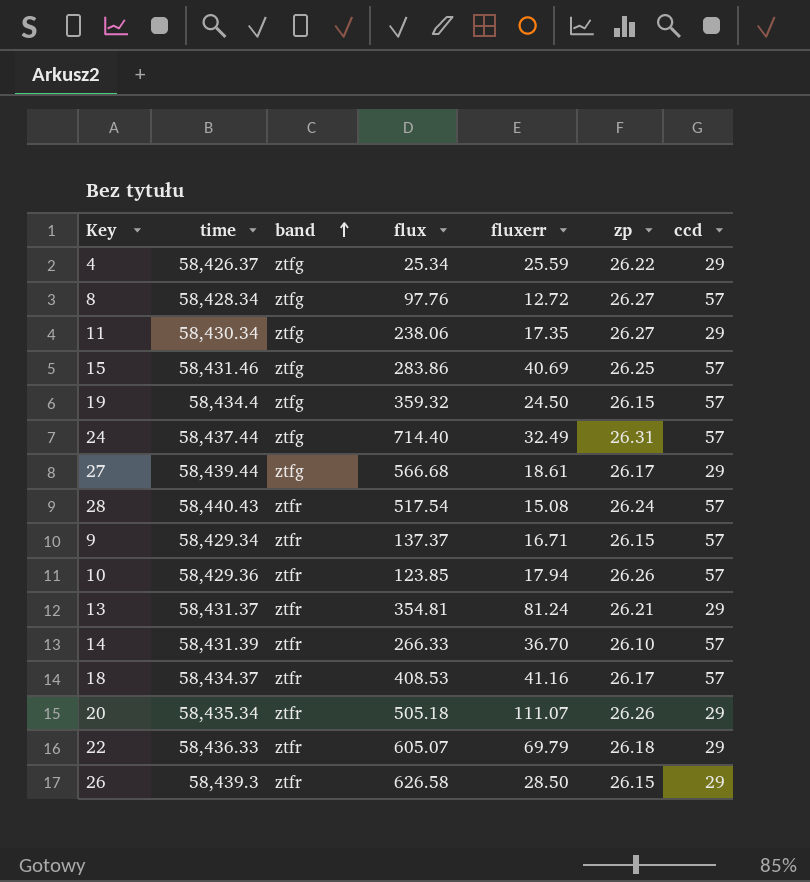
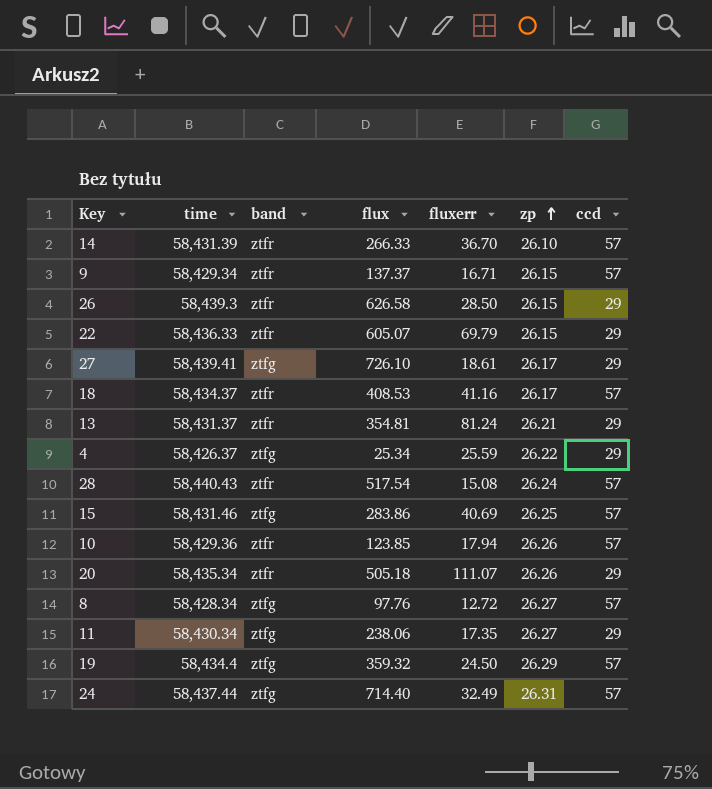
row order: band ascending -> zp ascending
22 | zp: 26.18 -> 26.15
27 | time: 58,439.44 -> 58,439.41
27 | flux: 566.68 -> 726.10
19 | zp: 26.15 -> 26.29

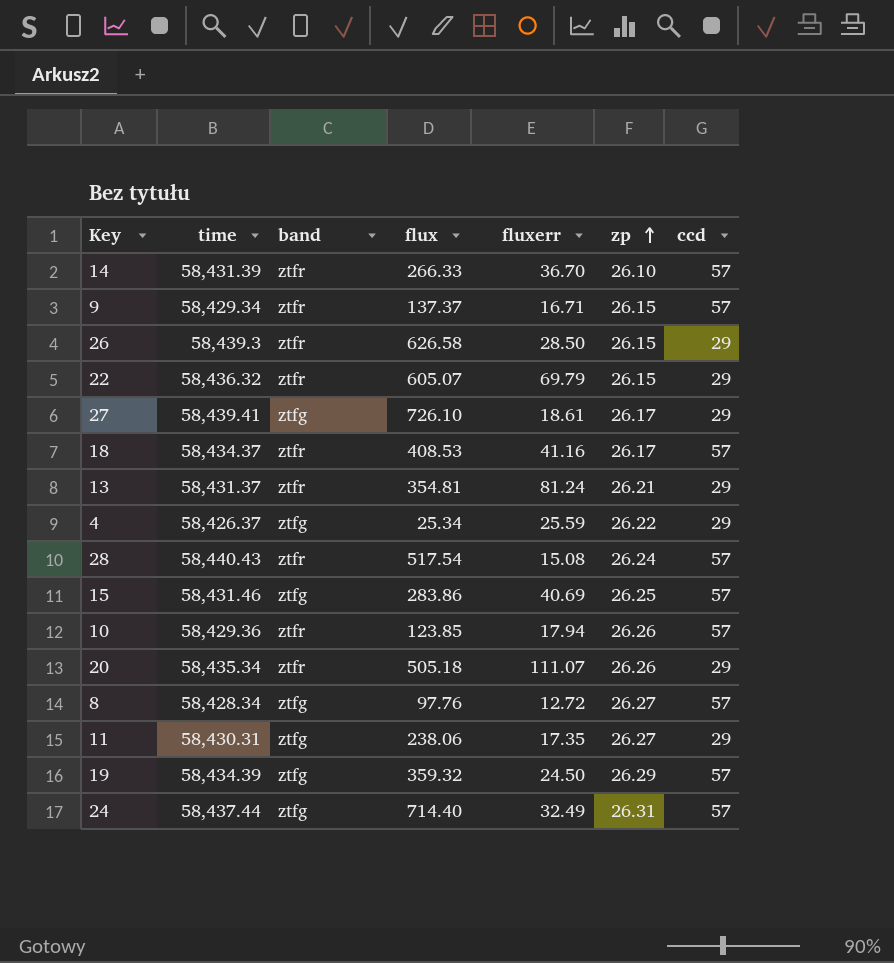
22 | time: 58,436.33 -> 58,436.32
11 | time: 58,430.34 -> 58,430.31
19 | time: 58,434.4 -> 58,434.39

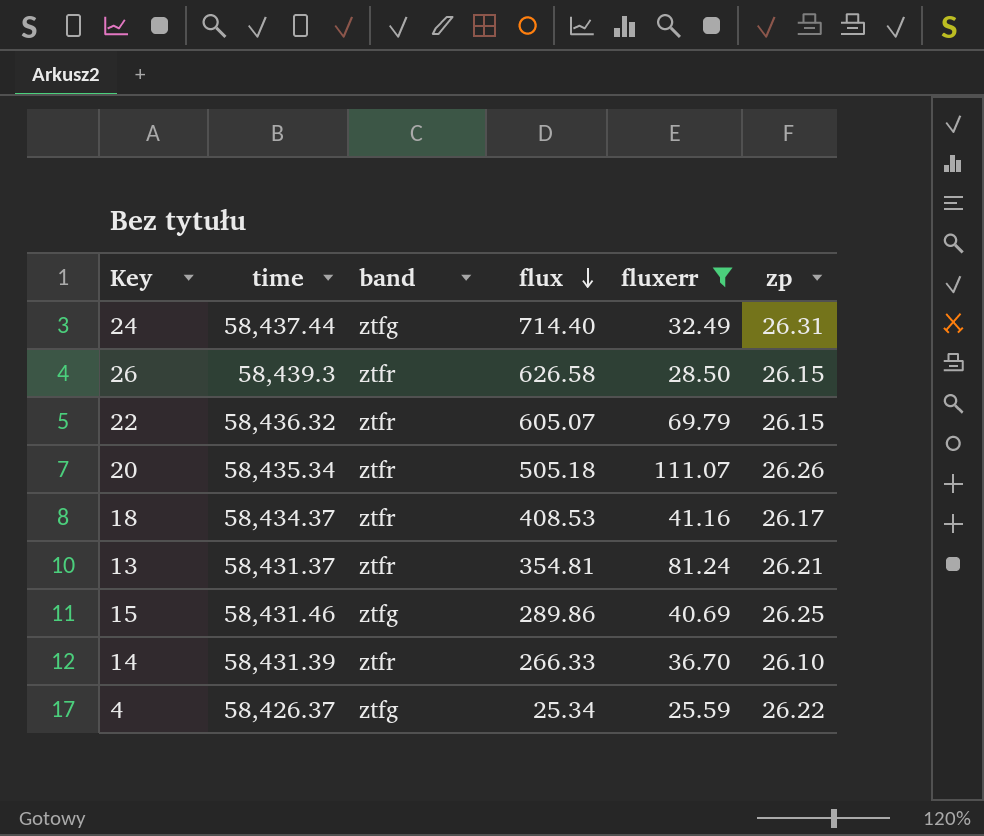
filter: none -> fluxerr >= 25.59
row order: zp ascending -> flux descending
column ccd | position: 7 -> none
15 | flux: 283.86 -> 289.86

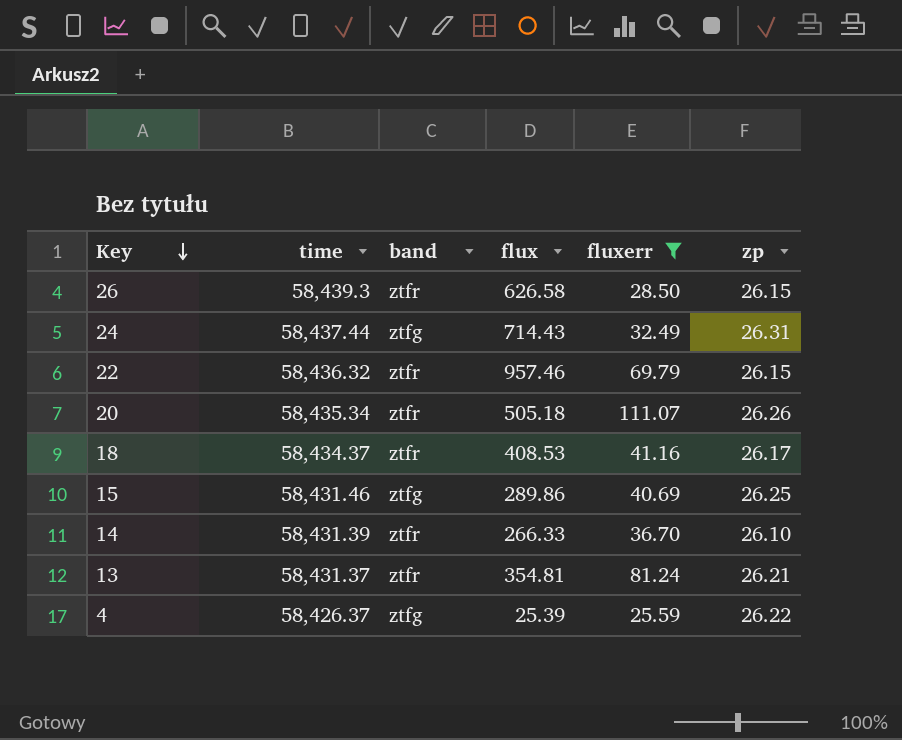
row order: flux descending -> Key descending
24 | flux: 714.40 -> 714.43
22 | flux: 605.07 -> 957.46
4 | flux: 25.34 -> 25.39

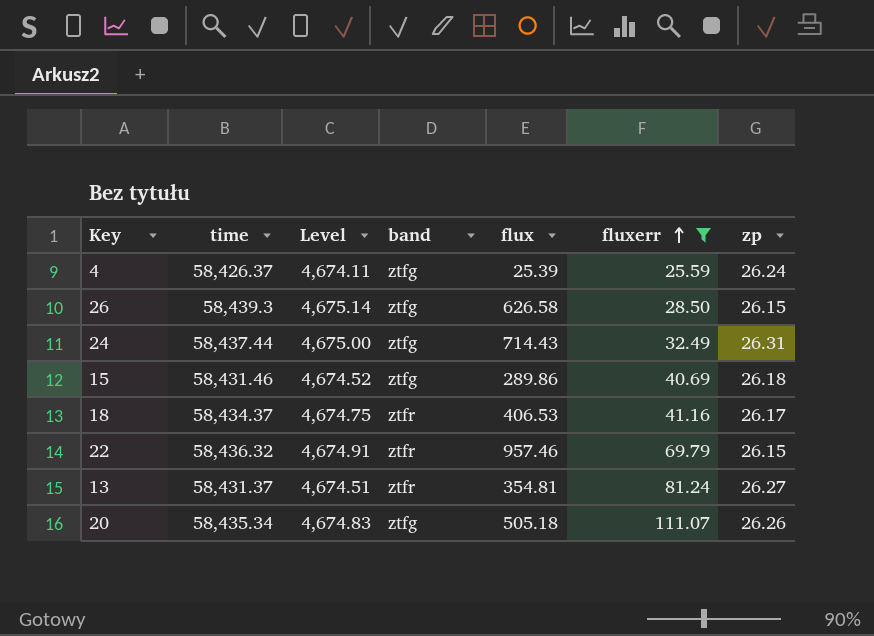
row order: Key descending -> fluxerr ascending
column Level | formula: none -> [time] * 0.08
row 14: 58,431.39 | ztfr | 266.33 | 36.70 | 26.10 -> none
4 | zp: 26.22 -> 26.24
26 | band: ztfr -> ztfg
15 | zp: 26.25 -> 26.18
18 | flux: 408.53 -> 406.53
13 | zp: 26.21 -> 26.27
20 | band: ztfr -> ztfg

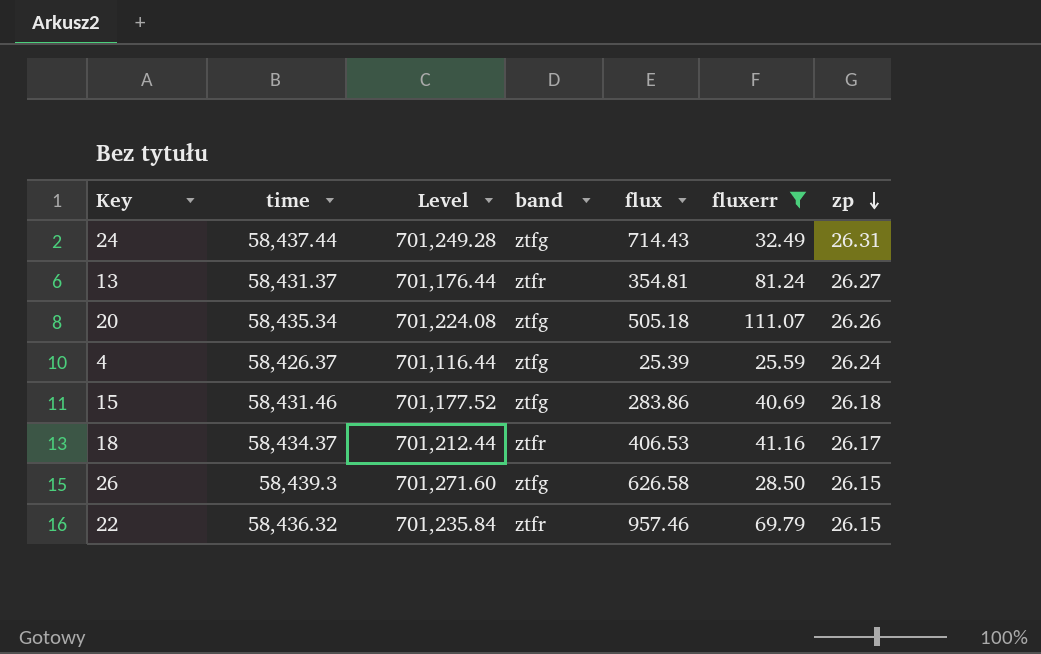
row order: fluxerr ascending -> zp descending
column Level | formula: [time] * 0.08 -> [time] * 12
15 | flux: 289.86 -> 283.86

